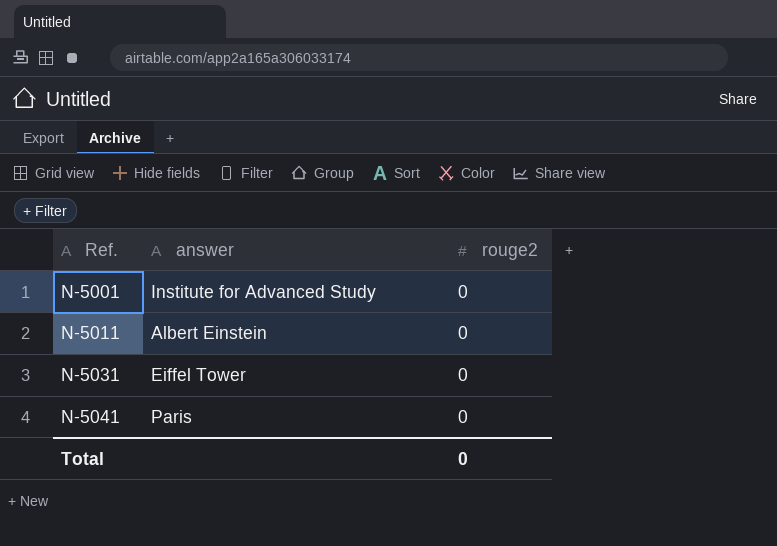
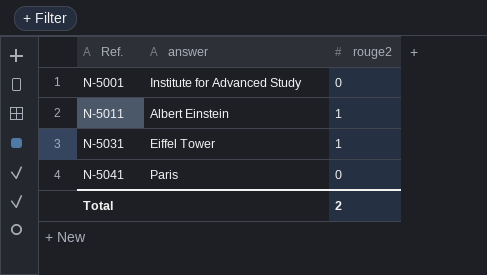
N-5011 | rouge2: 0 -> 1
N-5031 | rouge2: 0 -> 1
Total | rouge2: 0 -> 2

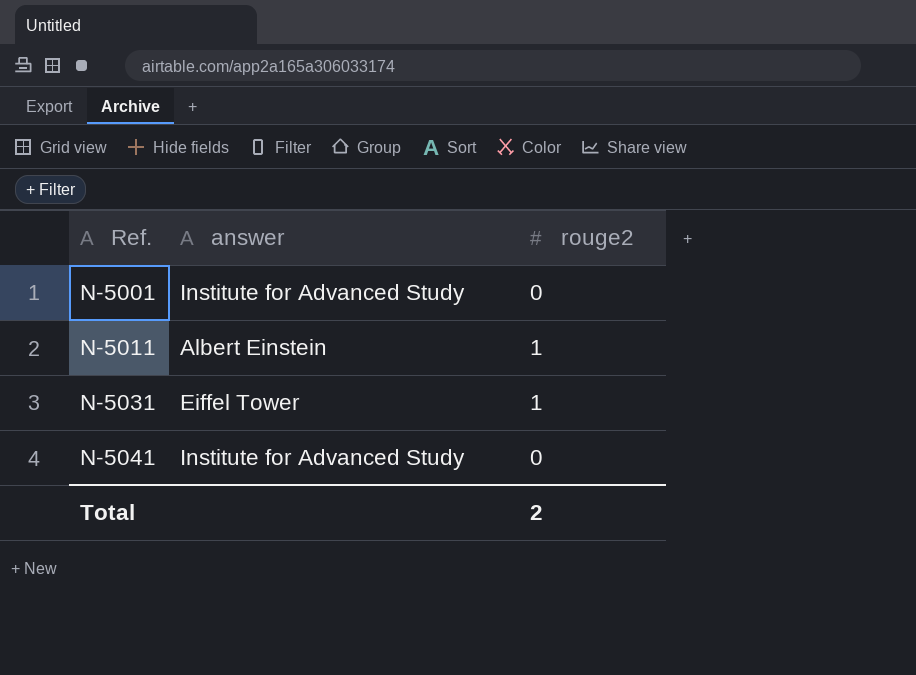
N-5041 | answer: Paris -> Institute for Advanced Study

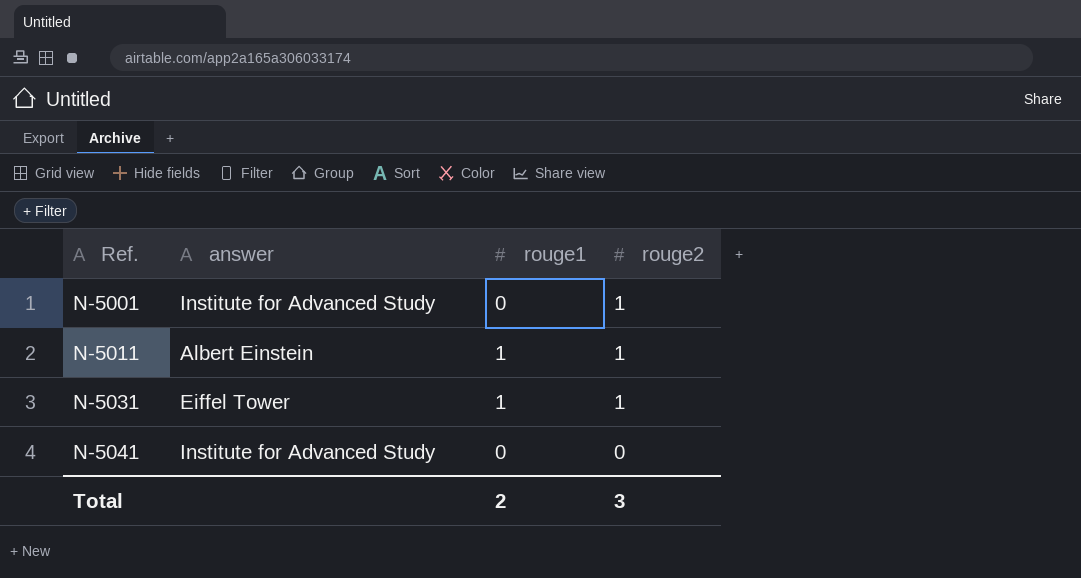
column rouge1 | position: none -> 3
N-5001 | rouge2: 0 -> 1
Total | rouge2: 2 -> 3

